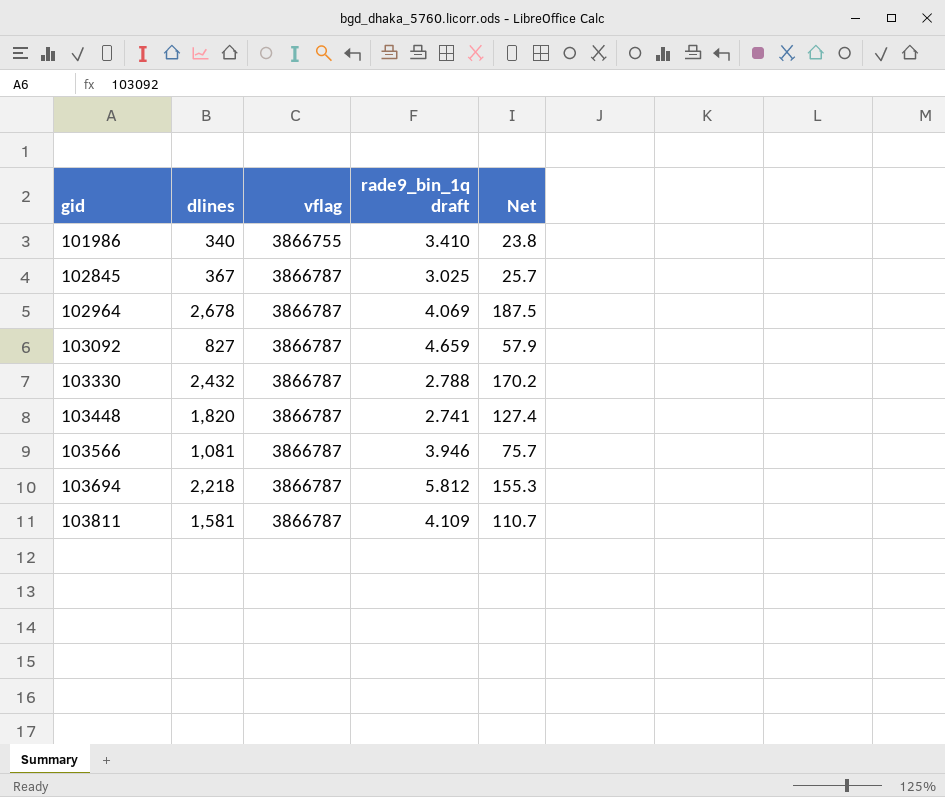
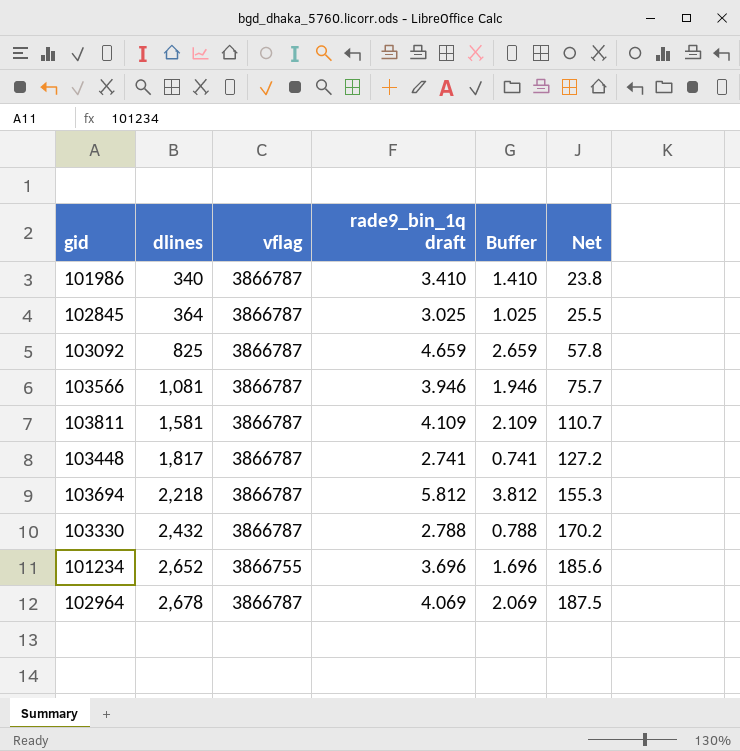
row order: gid ascending -> dlines ascending
column Buffer | formula: none -> [rade9_bin_1q draft] - 2
101986 | vflag: 3866755 -> 3866787
102845 | dlines: 367 -> 364
102845 | Net: 25.7 -> 25.5
103092 | dlines: 827 -> 825
103092 | Net: 57.9 -> 57.8
103448 | dlines: 1,820 -> 1,817
103448 | Net: 127.4 -> 127.2
row 101234: none -> 2,652 | 3866755 | 3.696 | 1.696 | 185.6

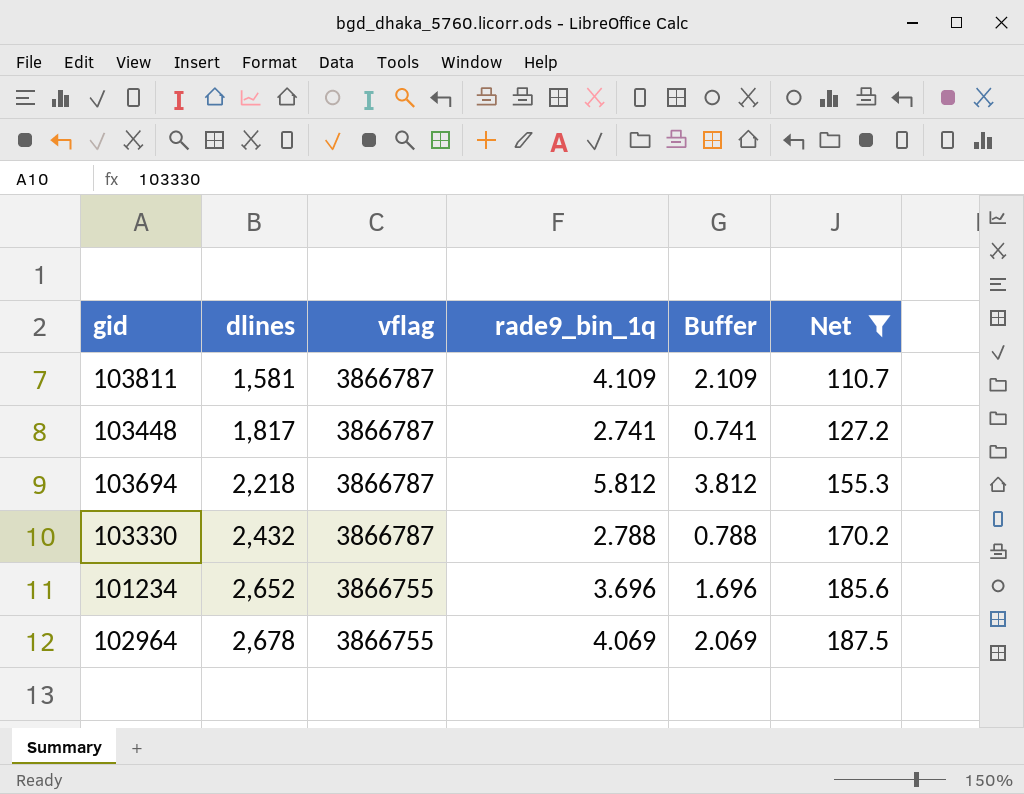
filter: none -> Net >= 110.7
column name: rade9_bin_1q draft -> rade9_bin_1q
102964 | vflag: 3866787 -> 3866755

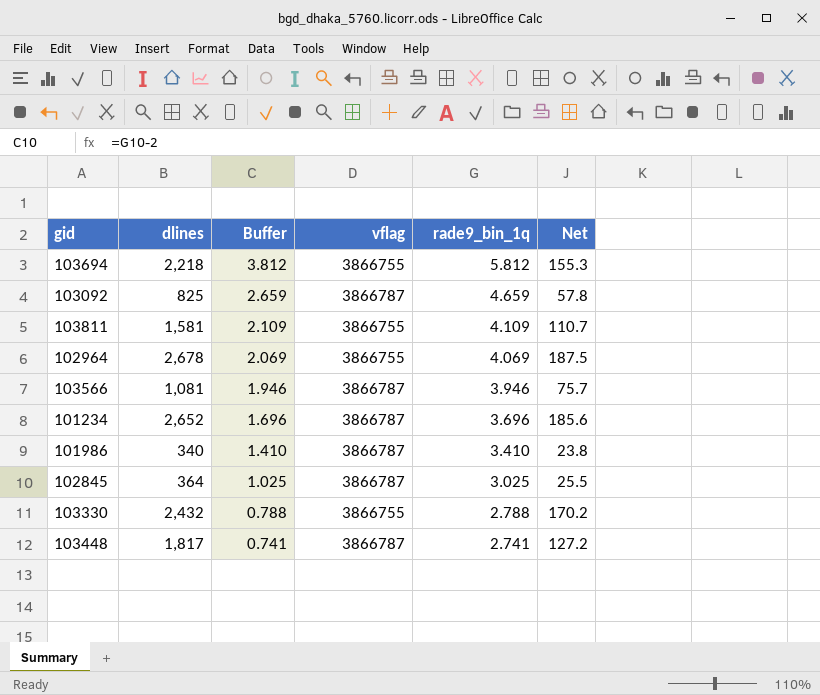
filter: Net >= 110.7 -> none
row order: dlines ascending -> Buffer descending
column Buffer | position: 5 -> 3
103694 | vflag: 3866787 -> 3866755
103811 | vflag: 3866787 -> 3866755
101234 | vflag: 3866755 -> 3866787
103330 | vflag: 3866787 -> 3866755

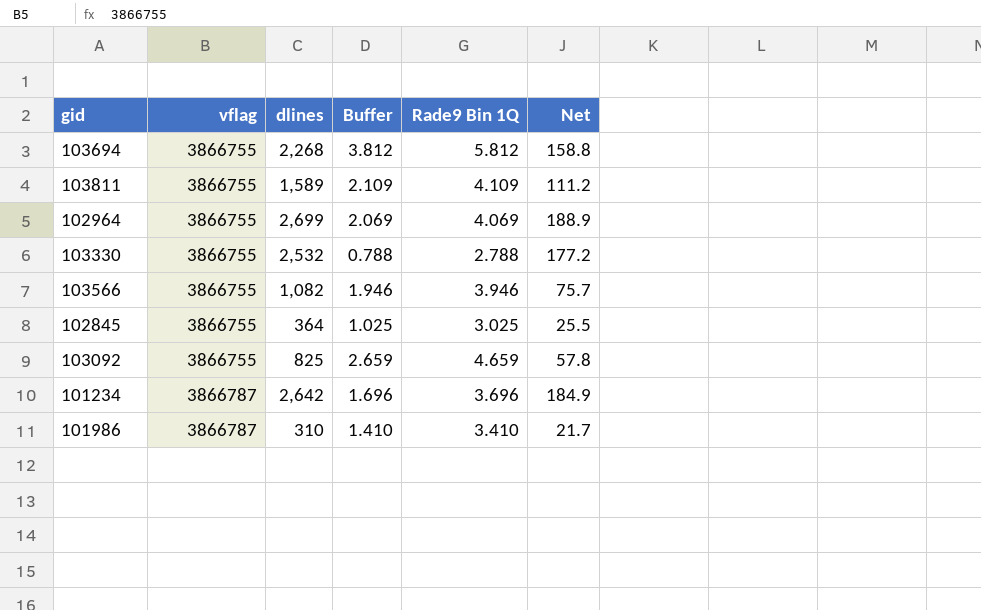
row order: Buffer descending -> vflag ascending
column vflag | position: 4 -> 2
column name: rade9_bin_1q -> Rade9 Bin 1Q
row 103448: 1,817 | 0.741 | 3866787 | 2.741 | 127.2 -> none
103694 | dlines: 2,218 -> 2,268
103694 | Net: 155.3 -> 158.8
103811 | dlines: 1,581 -> 1,589
103811 | Net: 110.7 -> 111.2
102964 | dlines: 2,678 -> 2,699
102964 | Net: 187.5 -> 188.9
103330 | dlines: 2,432 -> 2,532
103330 | Net: 170.2 -> 177.2
103566 | vflag: 3866787 -> 3866755
103566 | dlines: 1,081 -> 1,082
102845 | vflag: 3866787 -> 3866755
103092 | vflag: 3866787 -> 3866755
101234 | dlines: 2,652 -> 2,642
101234 | Net: 185.6 -> 184.9
101986 | dlines: 340 -> 310
101986 | Net: 23.8 -> 21.7

